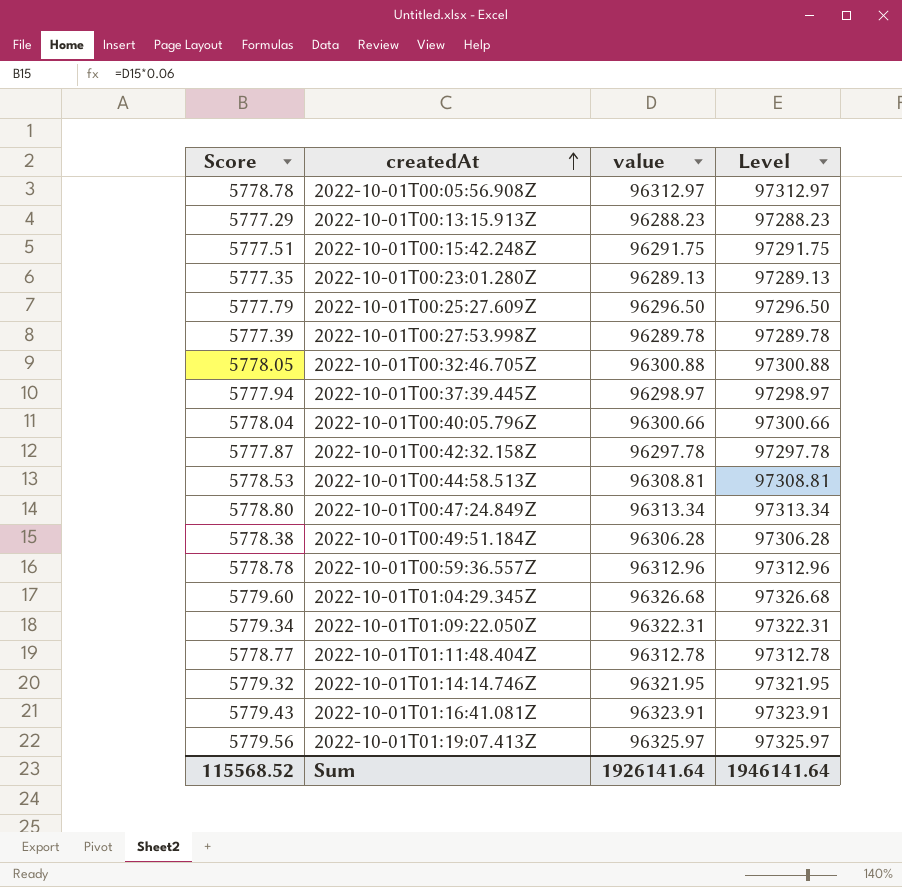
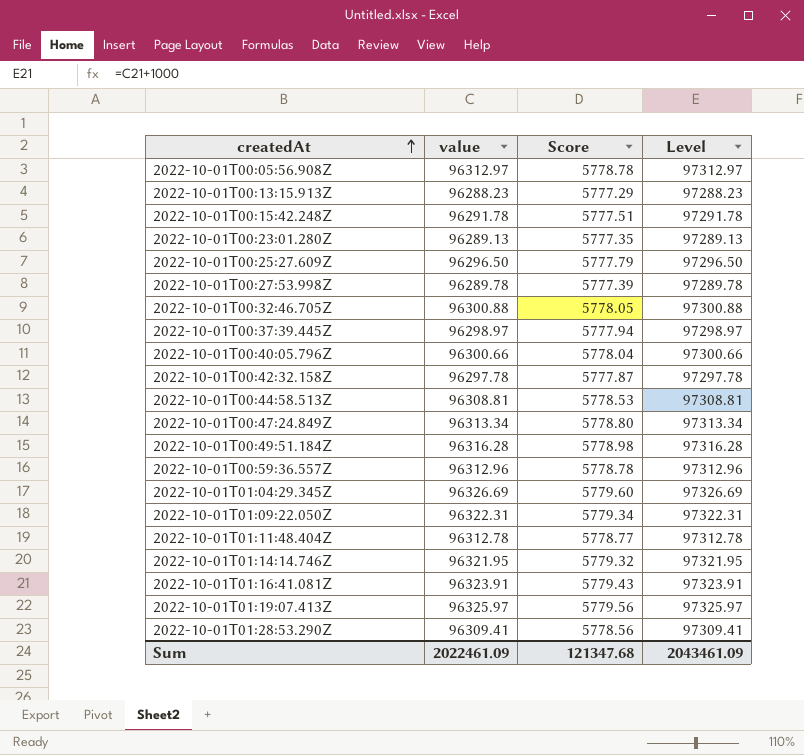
column Score | position: 1 -> 3
2022-10-01T00:15:42.248Z | value: 96291.75 -> 96291.78
2022-10-01T00:15:42.248Z | Level: 97291.75 -> 97291.78
2022-10-01T00:49:51.184Z | value: 96306.28 -> 96316.28
2022-10-01T00:49:51.184Z | Score: 5778.38 -> 5778.98
2022-10-01T00:49:51.184Z | Level: 97306.28 -> 97316.28
2022-10-01T01:04:29.345Z | value: 96326.68 -> 96326.69
2022-10-01T01:04:29.345Z | Level: 97326.68 -> 97326.69
row 2022-10-01T01:28:53.290Z: none -> 96309.41 | 5778.56 | 97309.41
Sum | value: 1926141.64 -> 2022461.09
Sum | Score: 115568.52 -> 121347.68
Sum | Level: 1946141.64 -> 2043461.09

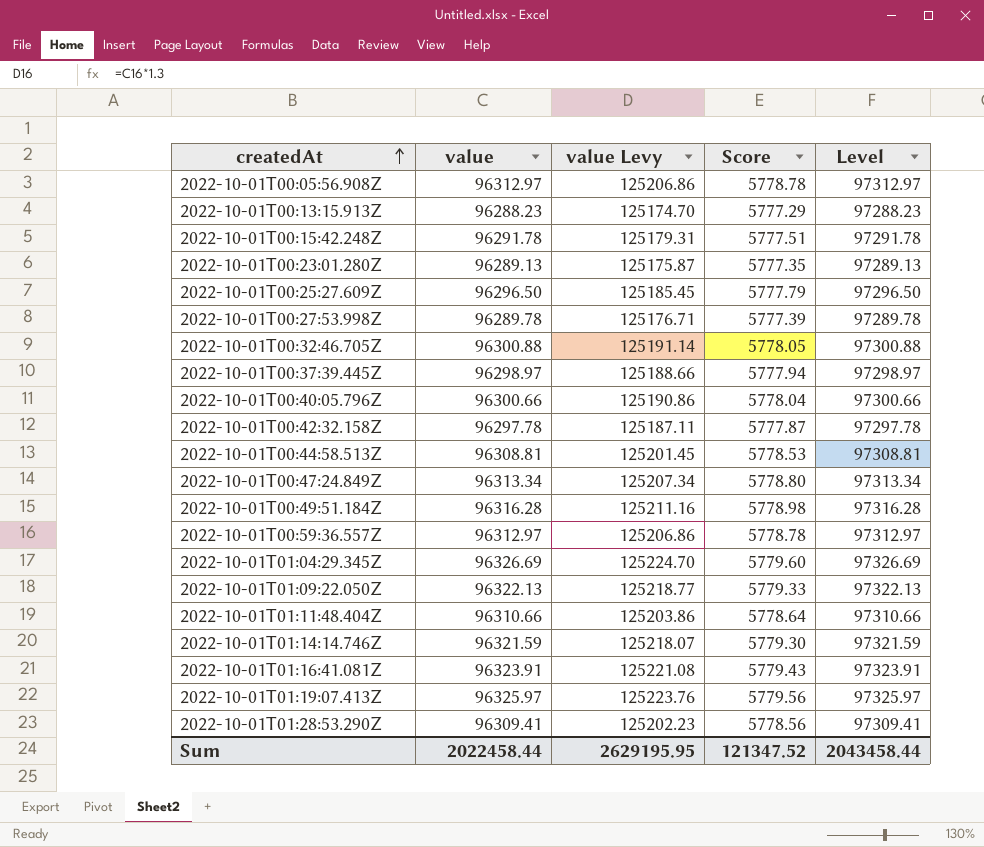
column value Levy | formula: none -> [value] * 1.3
2022-10-01T00:59:36.557Z | value: 96312.96 -> 96312.97
2022-10-01T00:59:36.557Z | Level: 97312.96 -> 97312.97
2022-10-01T01:09:22.050Z | value: 96322.31 -> 96322.13
2022-10-01T01:09:22.050Z | Score: 5779.34 -> 5779.33
2022-10-01T01:09:22.050Z | Level: 97322.31 -> 97322.13
2022-10-01T01:11:48.404Z | value: 96312.78 -> 96310.66
2022-10-01T01:11:48.404Z | Score: 5778.77 -> 5778.64
2022-10-01T01:11:48.404Z | Level: 97312.78 -> 97310.66
2022-10-01T01:14:14.746Z | value: 96321.95 -> 96321.59
2022-10-01T01:14:14.746Z | Score: 5779.32 -> 5779.30
2022-10-01T01:14:14.746Z | Level: 97321.95 -> 97321.59
Sum | value: 2022461.09 -> 2022458.44
Sum | Score: 121347.68 -> 121347.52
Sum | Level: 2043461.09 -> 2043458.44

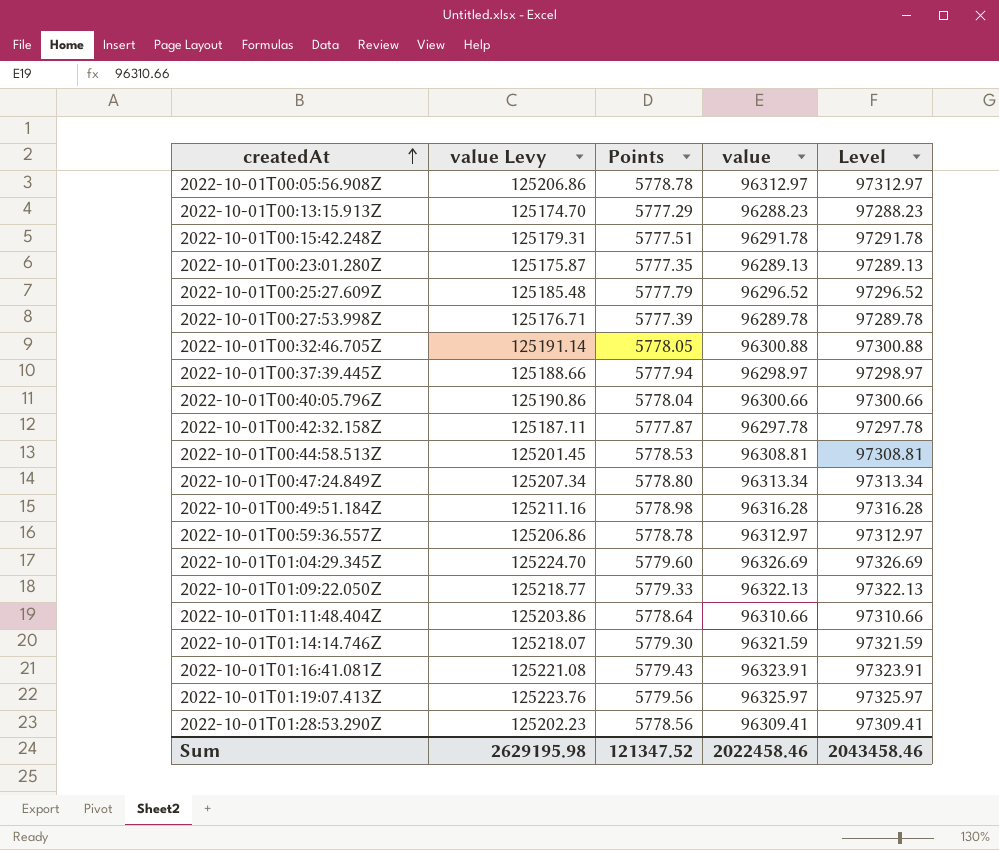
column name: Score -> Points
column value | position: 2 -> 4
2022-10-01T00:25:27.609Z | value Levy: 125185.45 -> 125185.48
2022-10-01T00:25:27.609Z | value: 96296.50 -> 96296.52
2022-10-01T00:25:27.609Z | Level: 97296.50 -> 97296.52
Sum | value Levy: 2629195.95 -> 2629195.98
Sum | value: 2022458.44 -> 2022458.46
Sum | Level: 2043458.44 -> 2043458.46

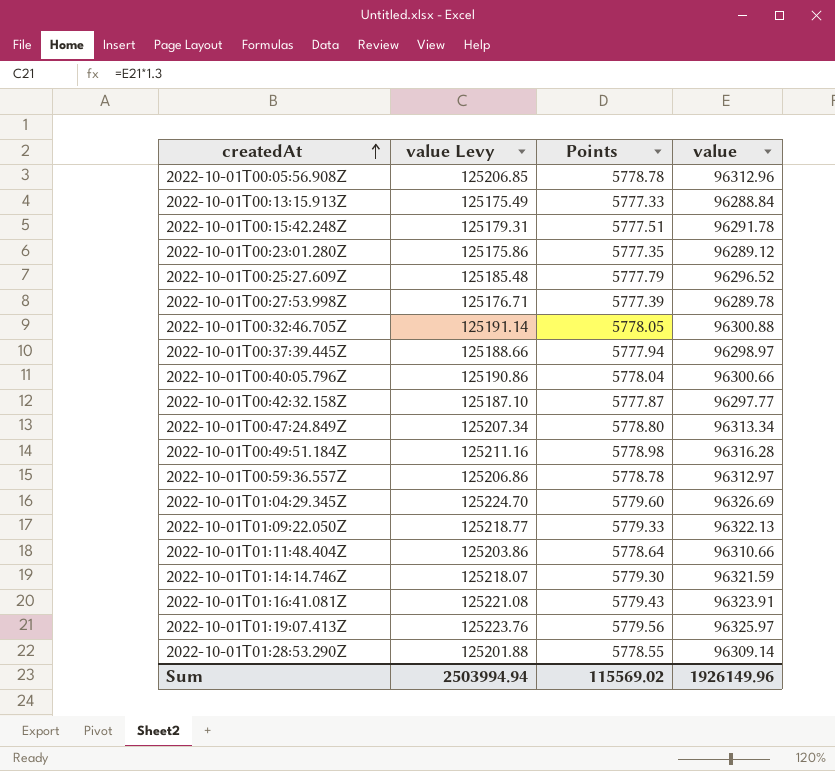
column Level | formula: [value] + 1000 -> none
row 2022-10-01T00:44:58.513Z: 125201.45 | 5778.53 | 96308.81 | 97308.81 -> none
2022-10-01T00:05:56.908Z | value Levy: 125206.86 -> 125206.85
2022-10-01T00:05:56.908Z | value: 96312.97 -> 96312.96
2022-10-01T00:13:15.913Z | value Levy: 125174.70 -> 125175.49
2022-10-01T00:13:15.913Z | Points: 5777.29 -> 5777.33
2022-10-01T00:13:15.913Z | value: 96288.23 -> 96288.84
2022-10-01T00:23:01.280Z | value Levy: 125175.87 -> 125175.86
2022-10-01T00:23:01.280Z | value: 96289.13 -> 96289.12
2022-10-01T00:42:32.158Z | value Levy: 125187.11 -> 125187.10
2022-10-01T00:42:32.158Z | value: 96297.78 -> 96297.77
2022-10-01T01:28:53.290Z | value Levy: 125202.23 -> 125201.88
2022-10-01T01:28:53.290Z | Points: 5778.56 -> 5778.55
2022-10-01T01:28:53.290Z | value: 96309.41 -> 96309.14
Sum | value Levy: 2629195.98 -> 2503994.94
Sum | Points: 121347.52 -> 115569.02
Sum | value: 2022458.46 -> 1926149.96

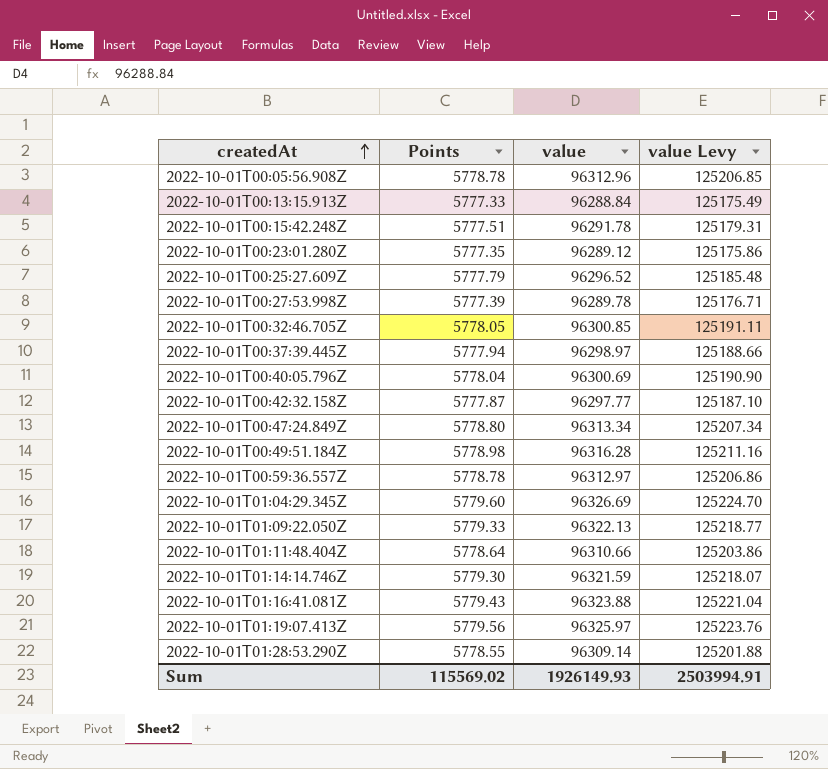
column value Levy | position: 2 -> 4
2022-10-01T00:32:46.705Z | value: 96300.88 -> 96300.85
2022-10-01T00:32:46.705Z | value Levy: 125191.14 -> 125191.11
2022-10-01T00:40:05.796Z | value: 96300.66 -> 96300.69
2022-10-01T00:40:05.796Z | value Levy: 125190.86 -> 125190.90
2022-10-01T01:16:41.081Z | value: 96323.91 -> 96323.88
2022-10-01T01:16:41.081Z | value Levy: 125221.08 -> 125221.04
Sum | value: 1926149.96 -> 1926149.93
Sum | value Levy: 2503994.94 -> 2503994.91

